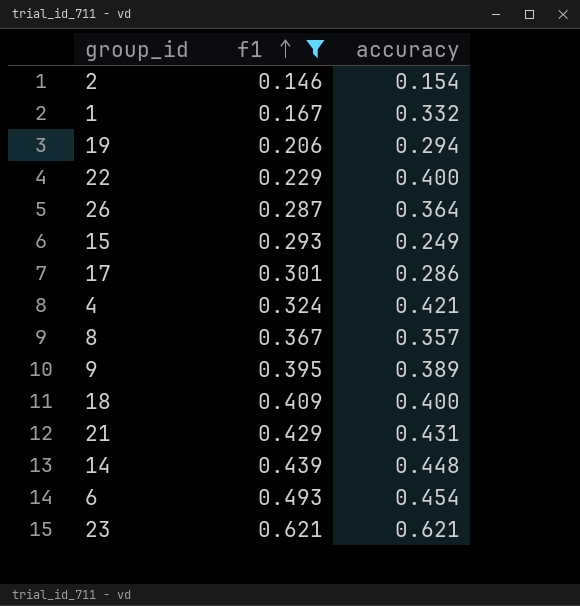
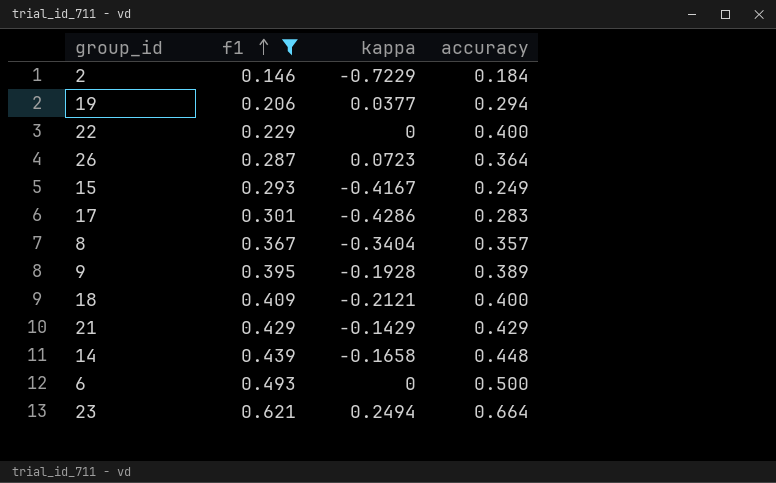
column kappa | position: none -> 3
row 1: 0.167 | 0.332 -> none
row 4: 0.324 | 0.421 -> none
2 | accuracy: 0.154 -> 0.184
17 | accuracy: 0.286 -> 0.283
21 | accuracy: 0.431 -> 0.429
6 | accuracy: 0.454 -> 0.500
23 | accuracy: 0.621 -> 0.664

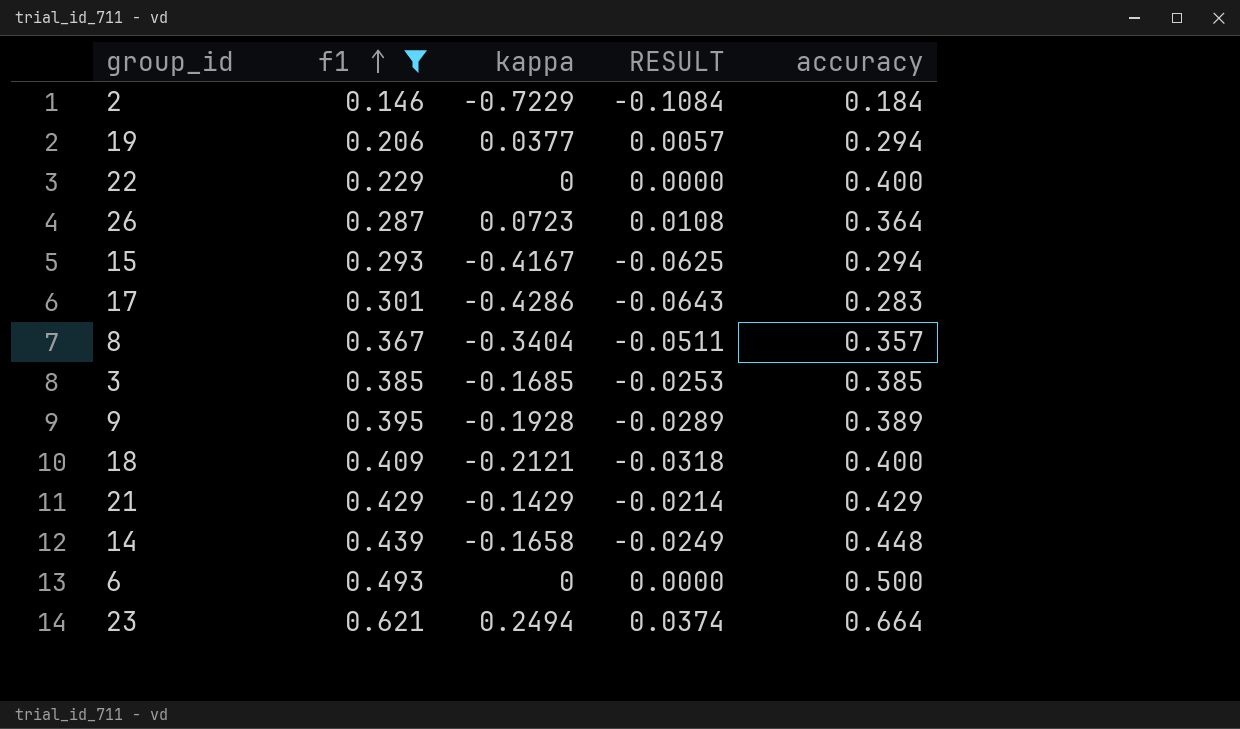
column RESULT | formula: none -> [kappa] * 0.15
15 | accuracy: 0.249 -> 0.294
row 3: none -> 0.385 | -0.1685 | -0.0253 | 0.385

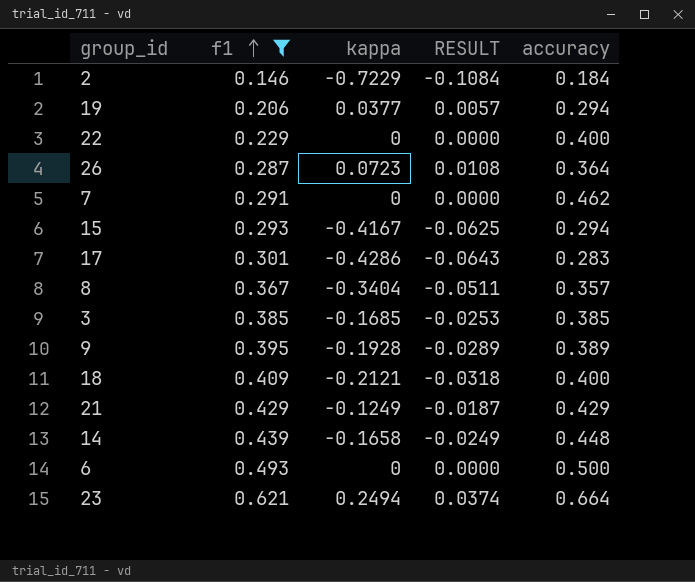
row 7: none -> 0.291 | 0 | 0.0000 | 0.462
21 | kappa: -0.1429 -> -0.1249
21 | RESULT: -0.0214 -> -0.0187

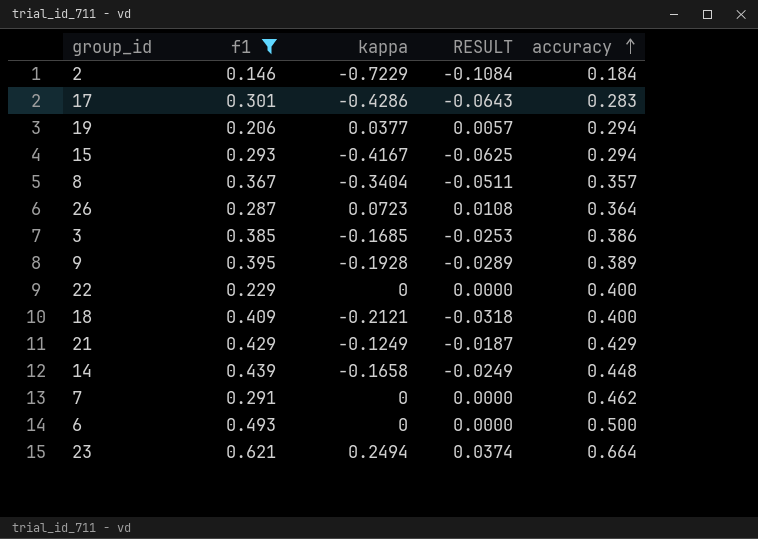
row order: f1 ascending -> accuracy ascending
3 | accuracy: 0.385 -> 0.386

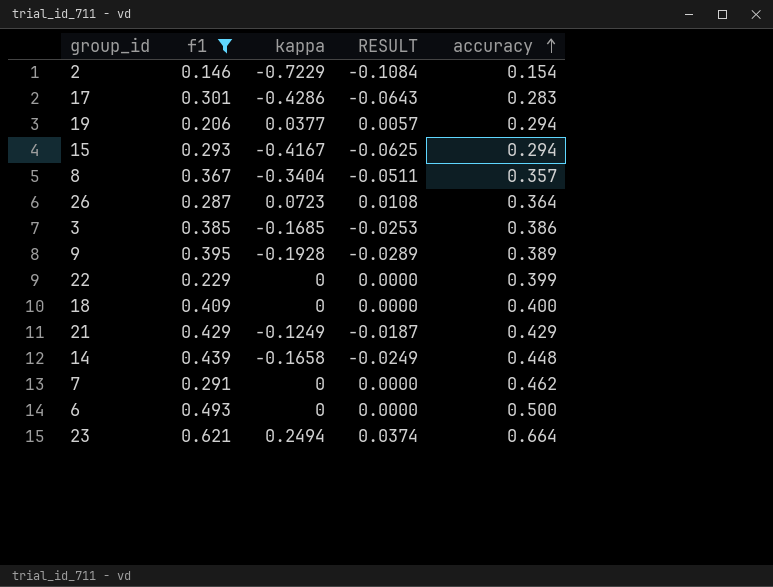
2 | accuracy: 0.184 -> 0.154
22 | accuracy: 0.400 -> 0.399
18 | kappa: -0.2121 -> 0
18 | RESULT: -0.0318 -> 0.0000

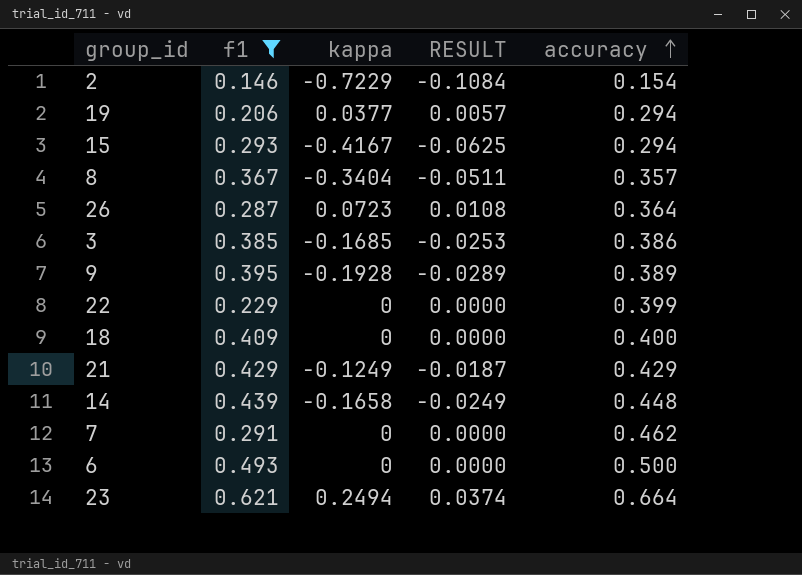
row 17: 0.301 | -0.4286 | -0.0643 | 0.283 -> none

